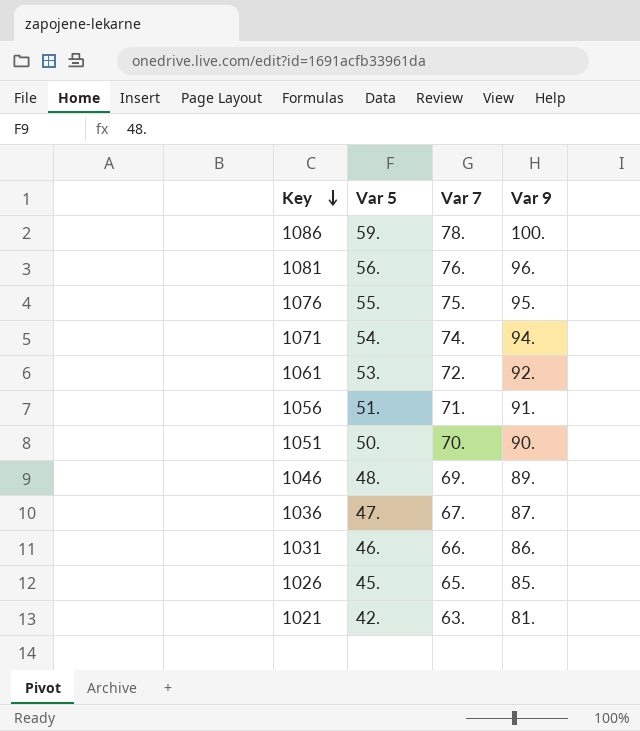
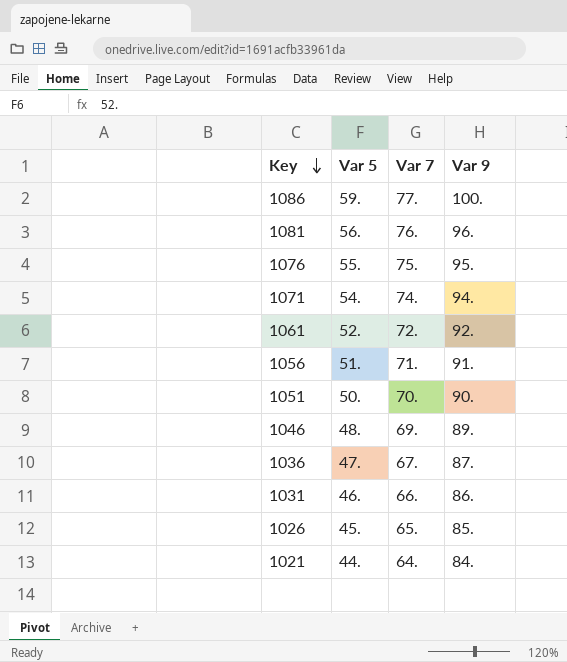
1086 | Var 7: 78. -> 77.
1061 | Var 5: 53. -> 52.
1021 | Var 5: 42. -> 44.
1021 | Var 7: 63. -> 64.
1021 | Var 9: 81. -> 84.

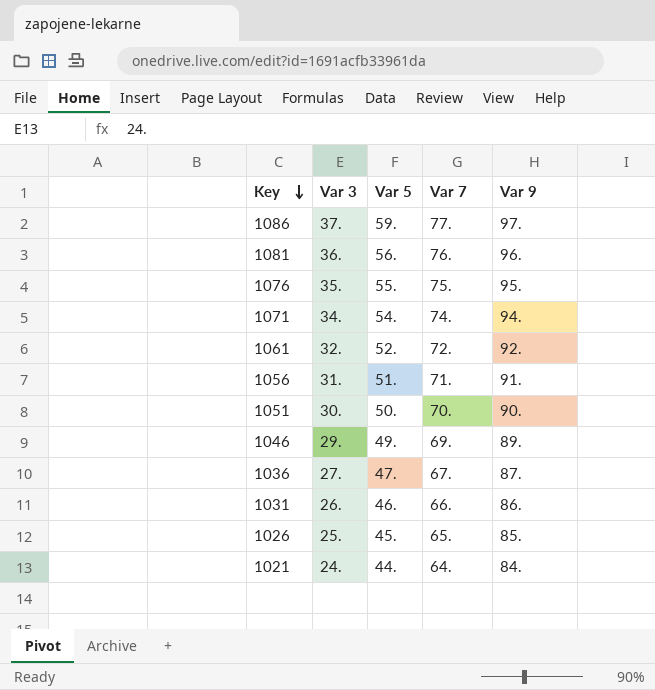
column Var 3 | position: none -> 2
1086 | Var 9: 100. -> 97.
1046 | Var 5: 48. -> 49.

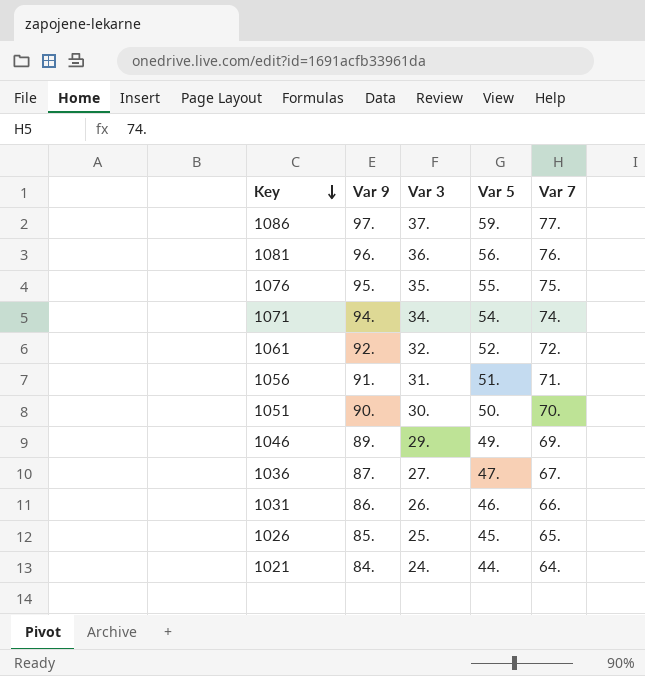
column Var 9 | position: 5 -> 2

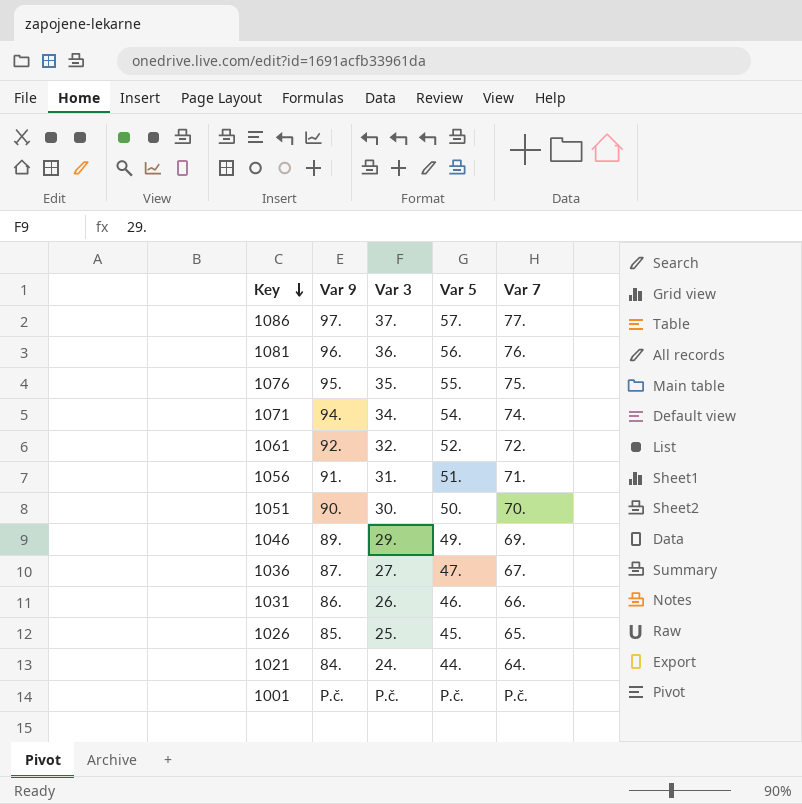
1086 | Var 5: 59. -> 57.
row 1001: none -> P.č. | P.č. | P.č. | P.č.

